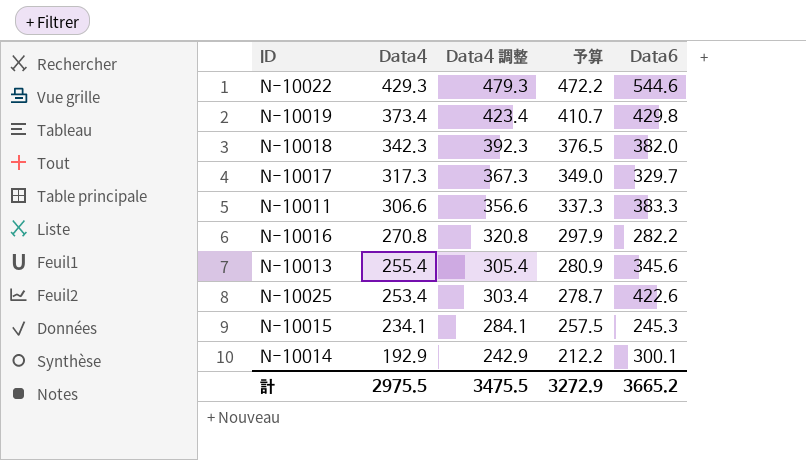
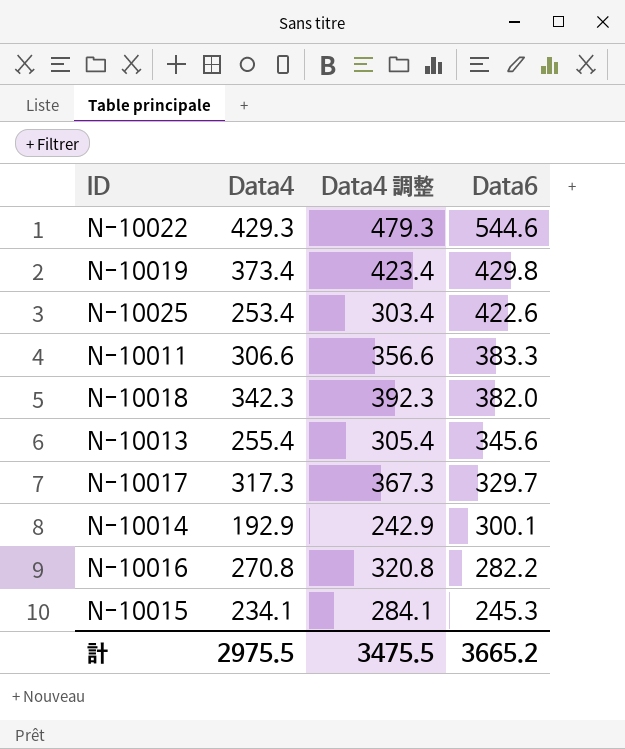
row order: Data4 descending -> Data6 descending
column 予算 | formula: [Data4] * 1.1 -> none

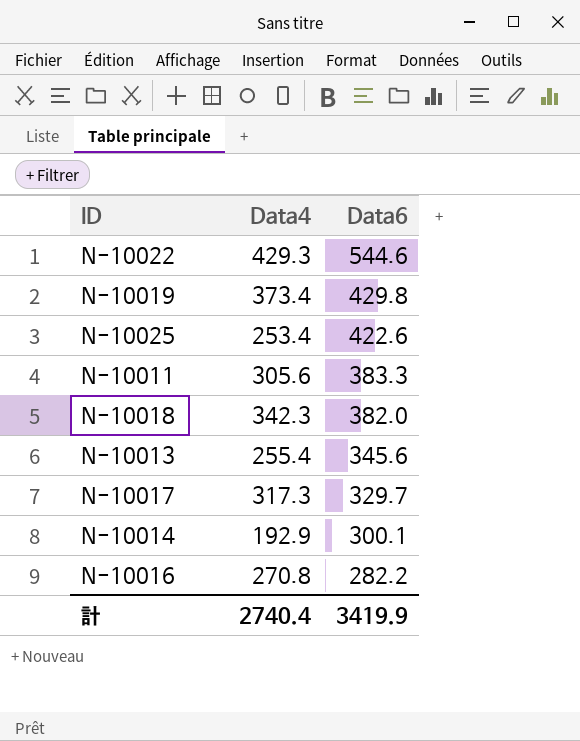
column Data4 調整 | formula: [Data4] + 50 -> none
row N-10015: 234.1 | 284.1 | 245.3 -> none
N-10011 | Data4: 306.6 -> 305.6
計 | Data4: 2975.5 -> 2740.4
計 | Data6: 3665.2 -> 3419.9

